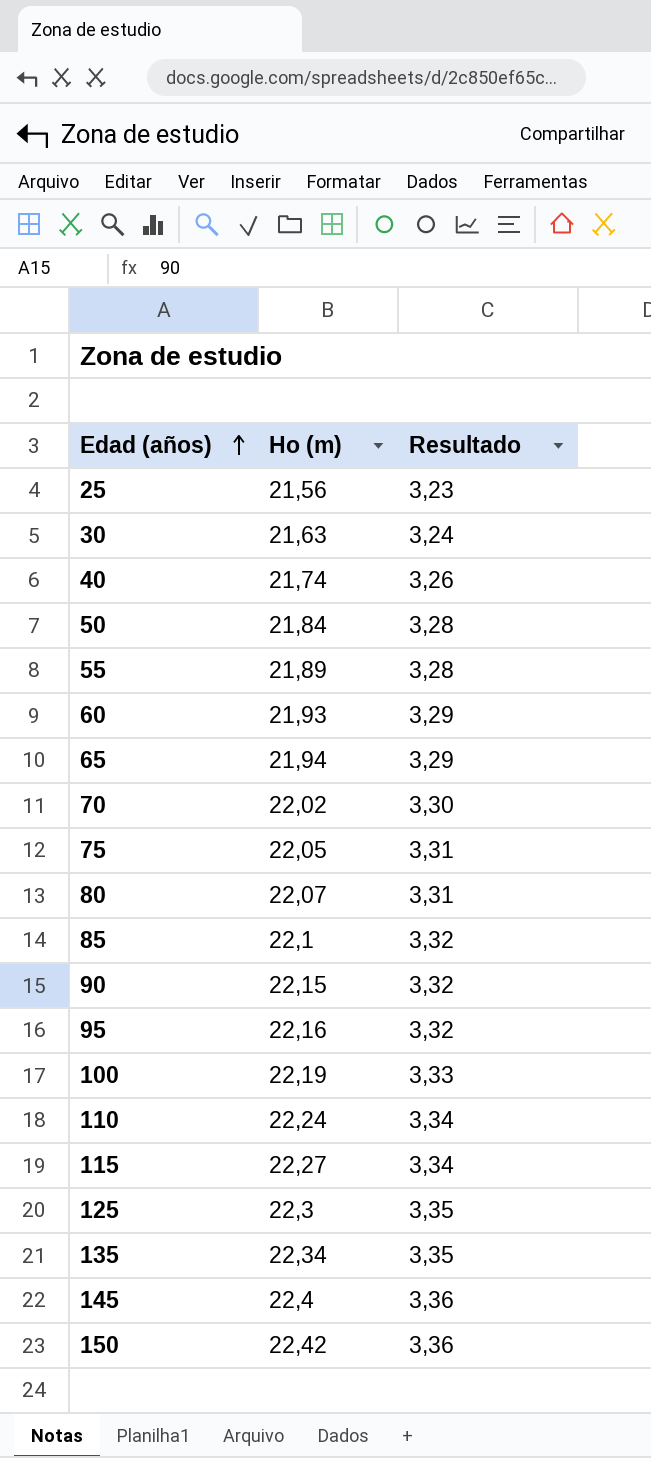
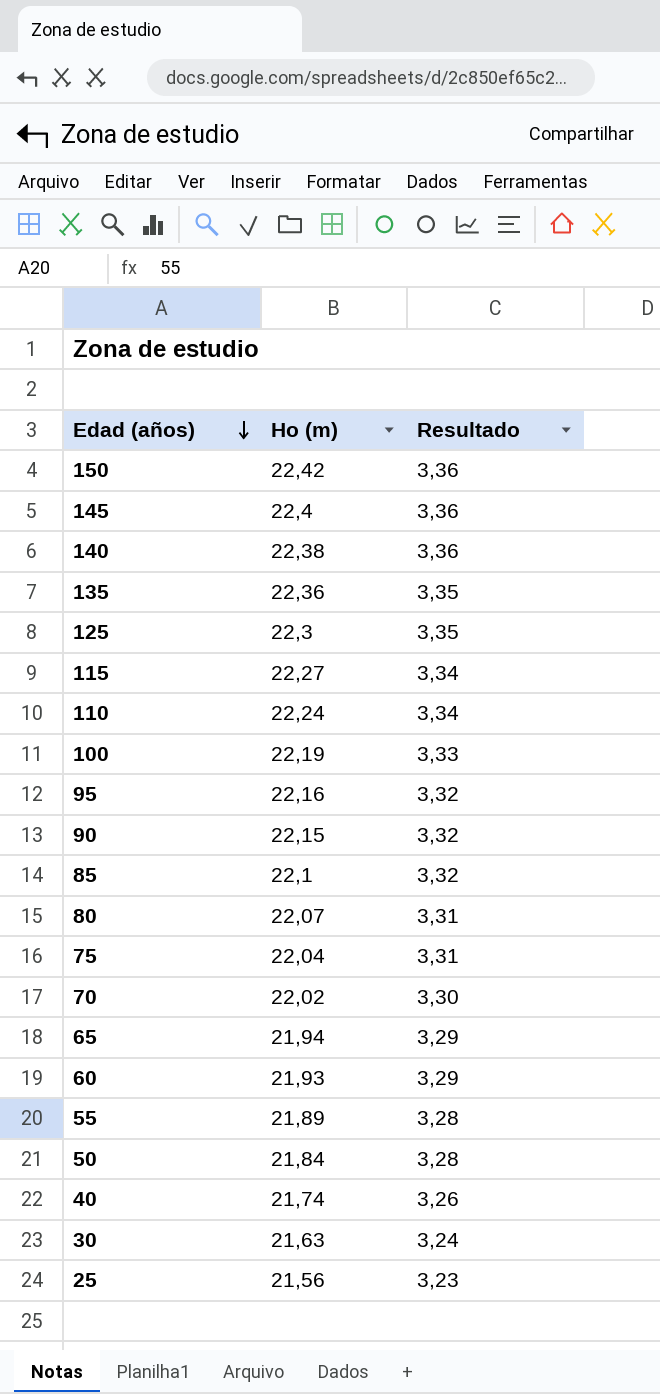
row order: Edad (años) ascending -> Edad (años) descending
row 140: none -> 22,38 | 3,36
135 | Ho (m): 22,34 -> 22,36
75 | Ho (m): 22,05 -> 22,04

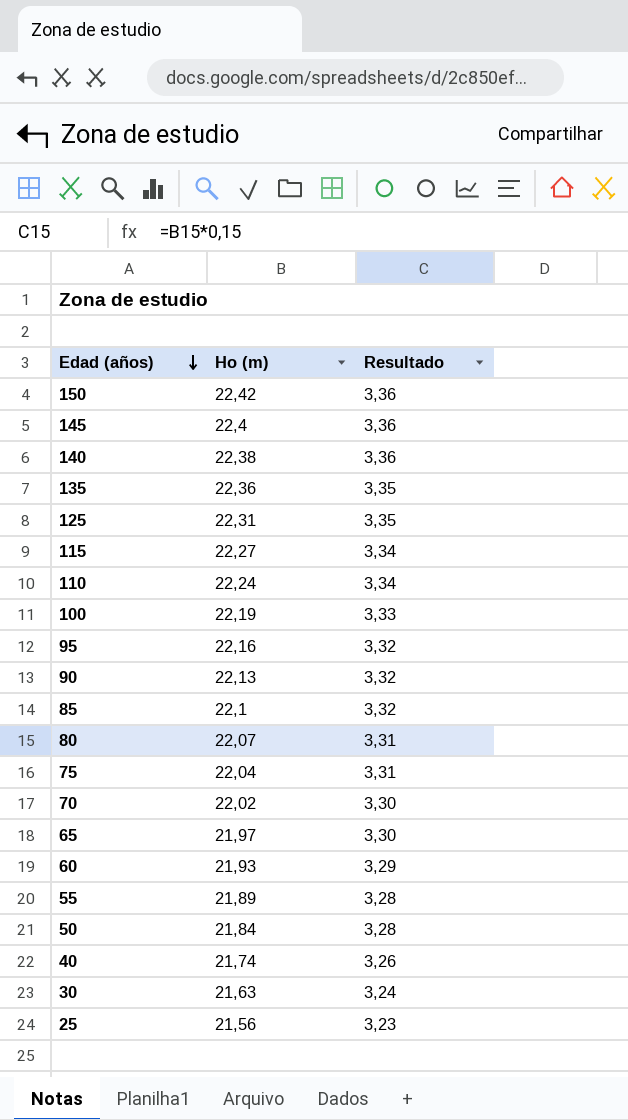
125 | Ho (m): 22,3 -> 22,31
90 | Ho (m): 22,15 -> 22,13
65 | Ho (m): 21,94 -> 21,97
65 | Resultado: 3,29 -> 3,30

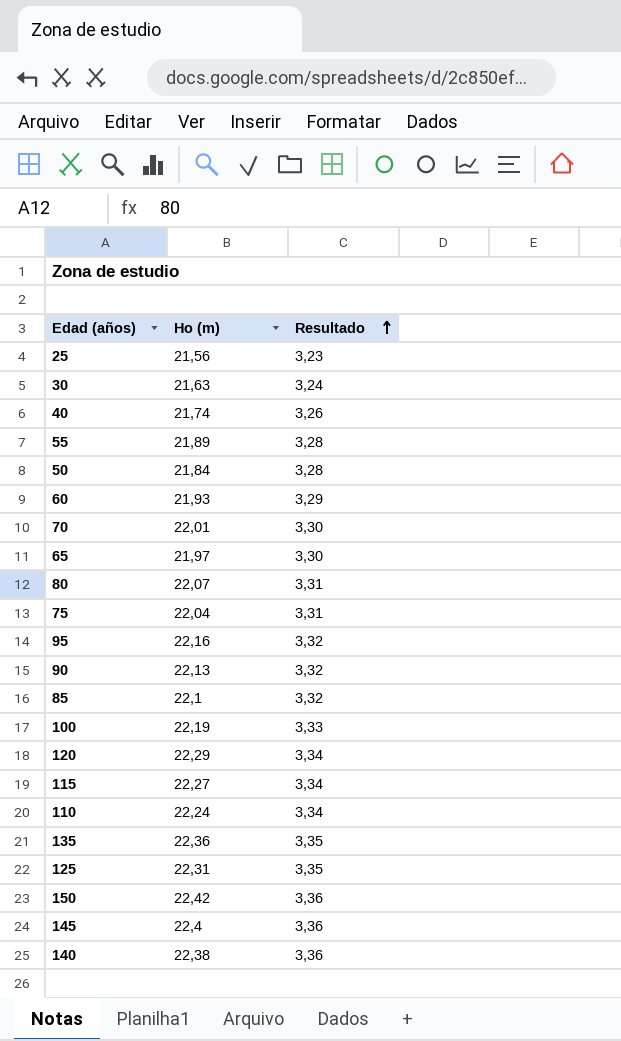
row order: Edad (años) descending -> Resultado ascending
70 | Ho (m): 22,02 -> 22,01
row 120: none -> 22,29 | 3,34

